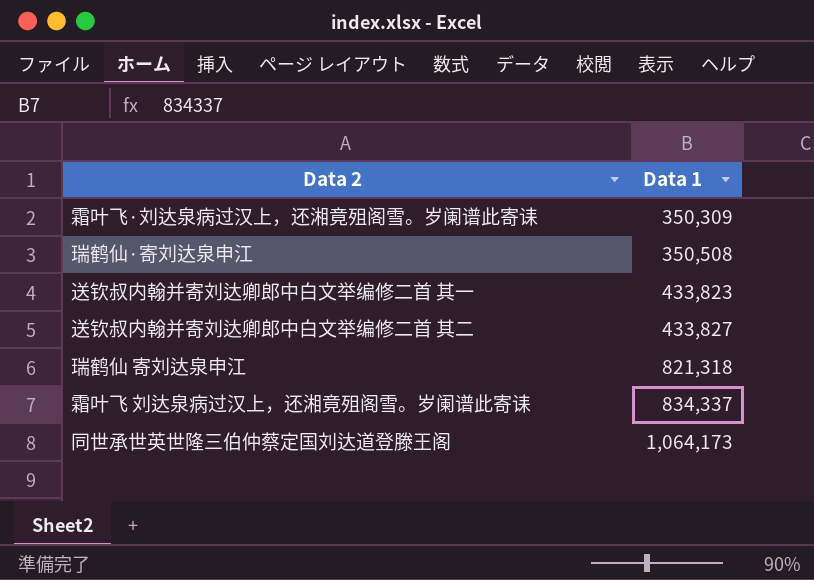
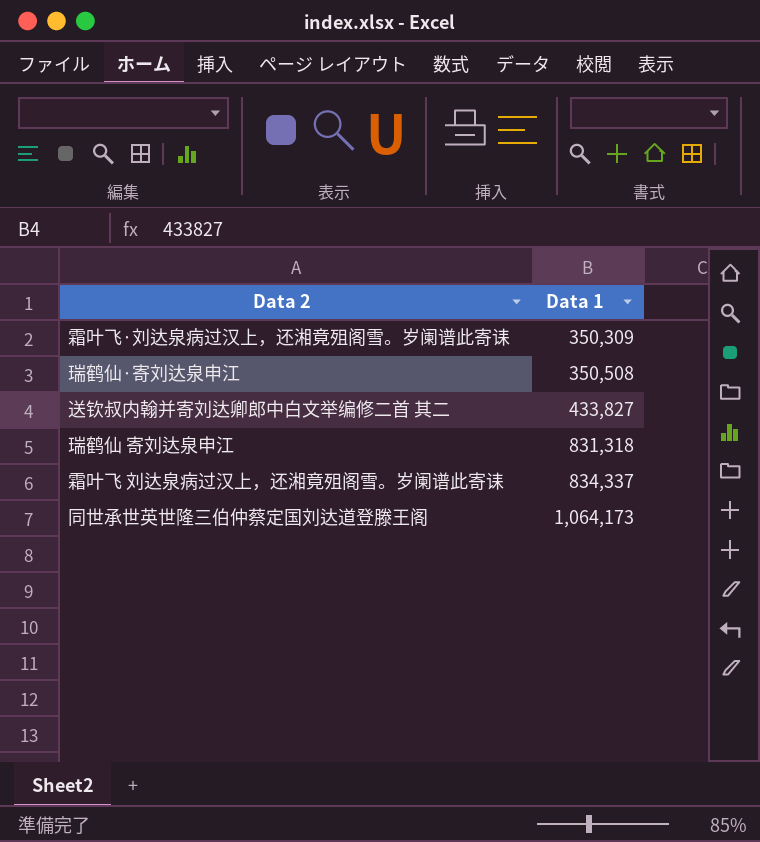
row 送钦叔内翰并寄刘达卿郎中白文举编修二首 其一: 433,823 -> none
瑞鹤仙 寄刘达泉申江 | Data 1: 821,318 -> 831,318

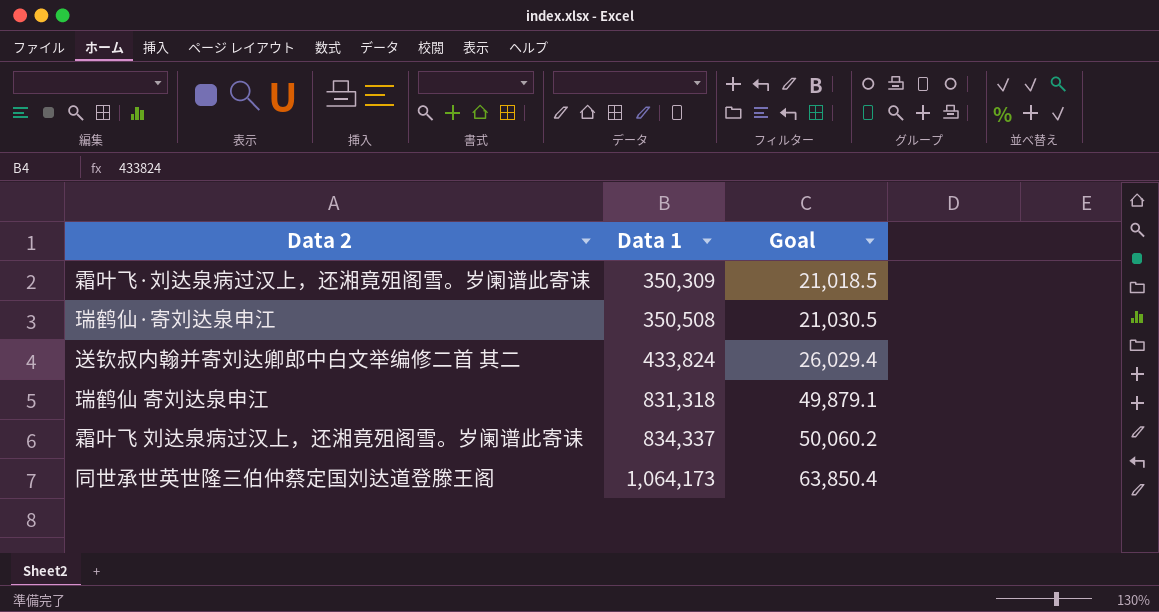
column Goal | formula: none -> [Data 1] * 0.06
送钦叔内翰并寄刘达卿郎中白文举编修二首 其二 | Data 1: 433,827 -> 433,824

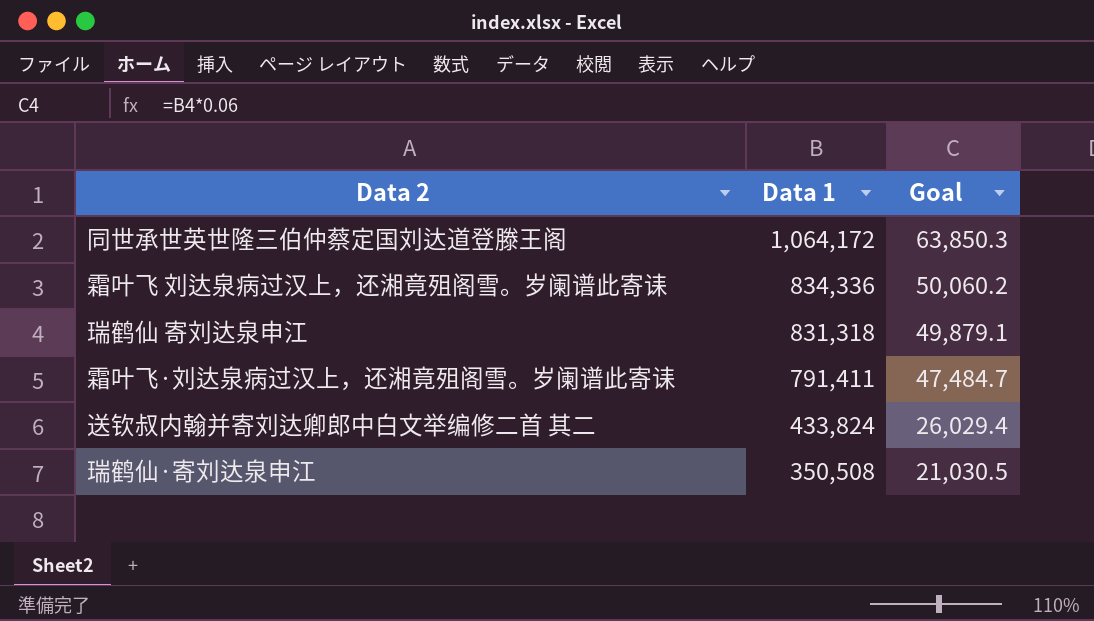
row order: Data 1 ascending -> Data 1 descending
同世承世英世隆三伯仲蔡定国刘达道登滕王阁 | Data 1: 1,064,173 -> 1,064,172
同世承世英世隆三伯仲蔡定国刘达道登滕王阁 | Goal: 63,850.4 -> 63,850.3
霜叶飞 刘达泉病过汉上，还湘竟殂阁雪。岁阑谱此寄诔 | Data 1: 834,337 -> 834,336
霜叶飞·刘达泉病过汉上，还湘竟殂阁雪。岁阑谱此寄诔 | Data 1: 350,309 -> 791,411
霜叶飞·刘达泉病过汉上，还湘竟殂阁雪。岁阑谱此寄诔 | Goal: 21,018.5 -> 47,484.7

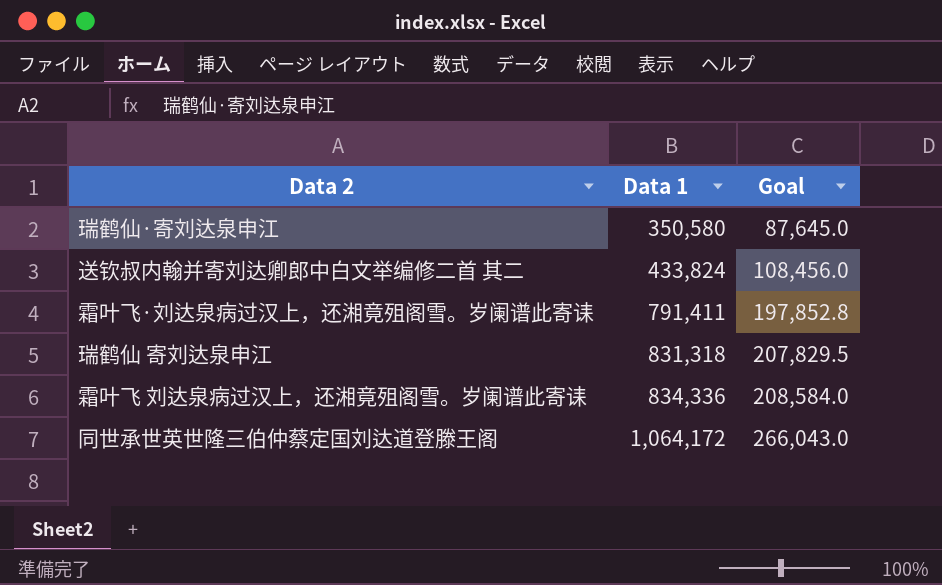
row order: Data 1 descending -> Data 1 ascending
column Goal | formula: [Data 1] * 0.06 -> [Data 1] * 0.25
瑞鹤仙·寄刘达泉申江 | Data 1: 350,508 -> 350,580

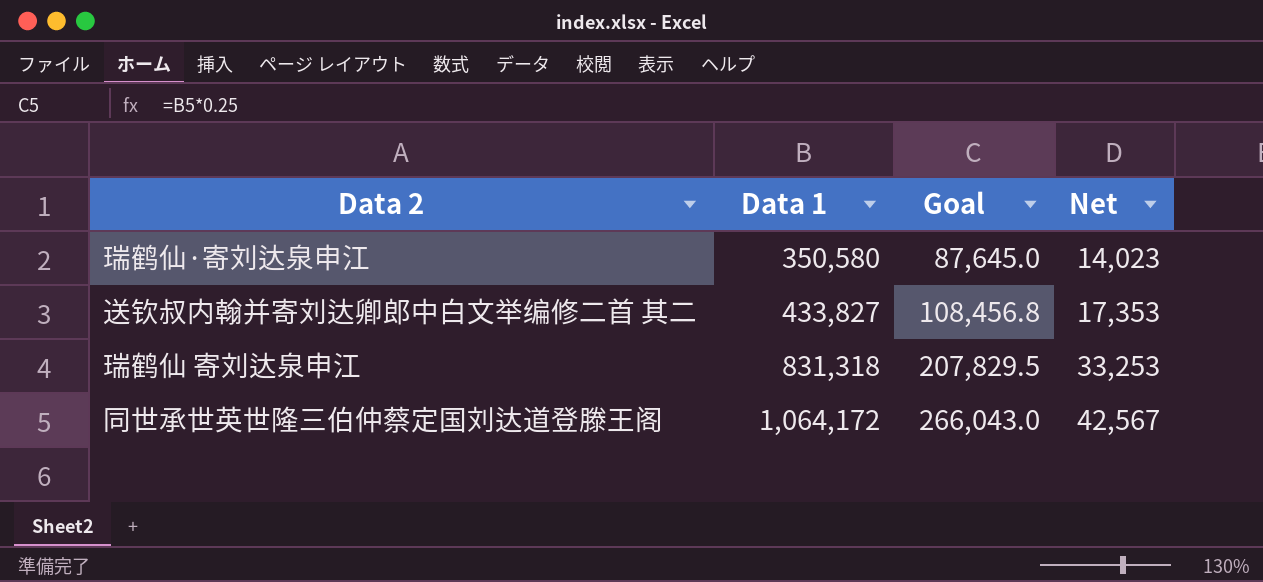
column Net | formula: none -> [Data 1] * 0.04
row 霜叶飞·刘达泉病过汉上，还湘竟殂阁雪。岁阑谱此寄诔: 791,411 | 197,852.8 -> none
row 霜叶飞 刘达泉病过汉上，还湘竟殂阁雪。岁阑谱此寄诔: 834,336 | 208,584.0 -> none
送钦叔内翰并寄刘达卿郎中白文举编修二首 其二 | Data 1: 433,824 -> 433,827
送钦叔内翰并寄刘达卿郎中白文举编修二首 其二 | Goal: 108,456.0 -> 108,456.8

